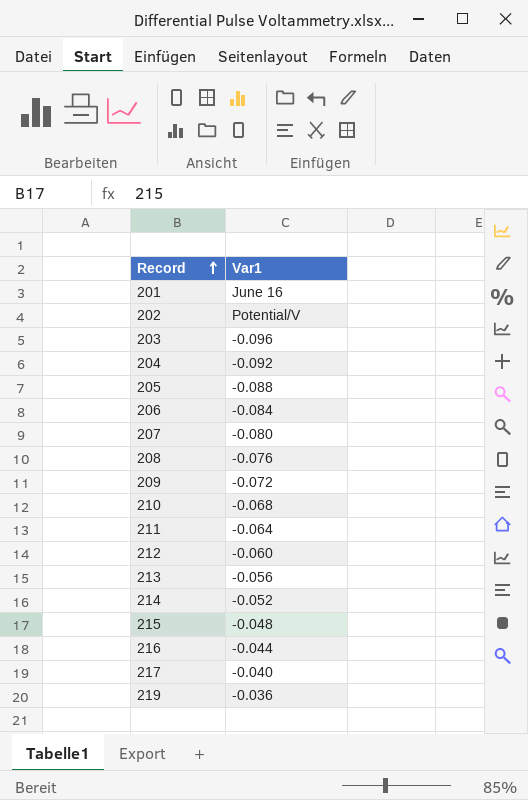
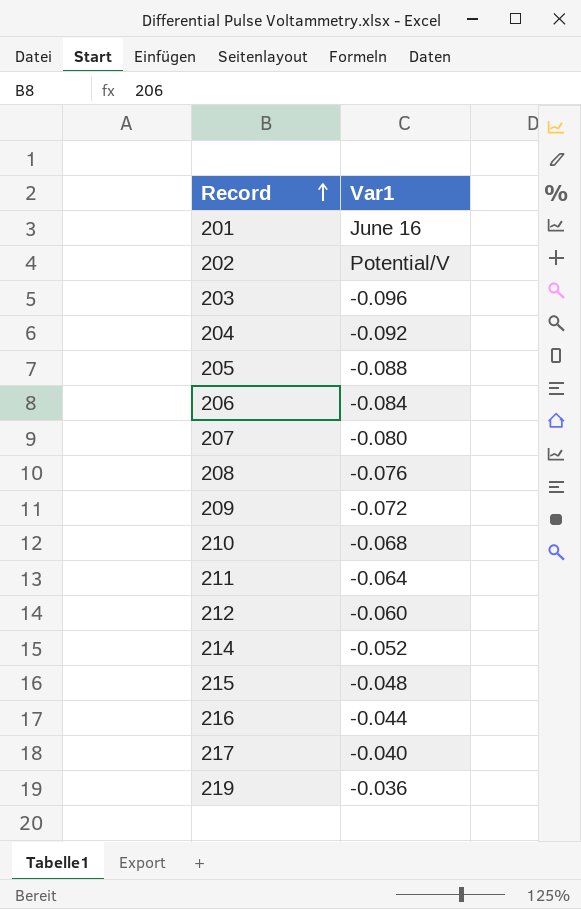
row 213: -0.056 -> none

